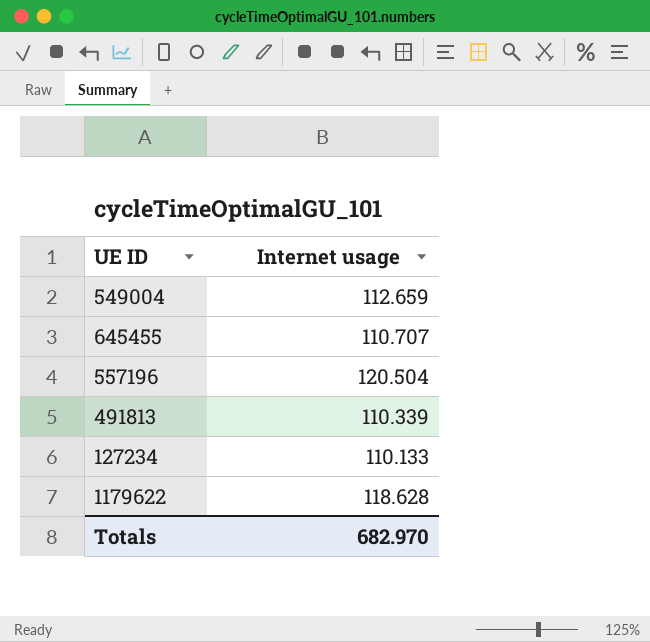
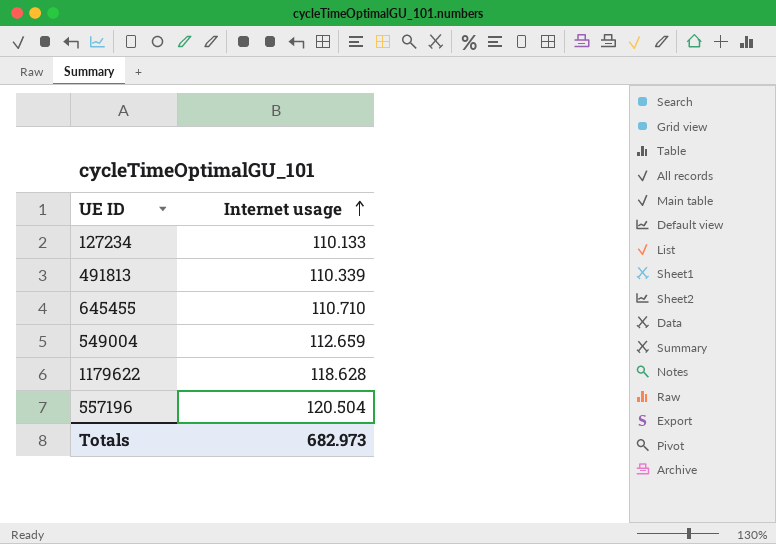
row order: none -> Internet usage ascending
645455 | Internet usage: 110.707 -> 110.710
Totals | Internet usage: 682.970 -> 682.973

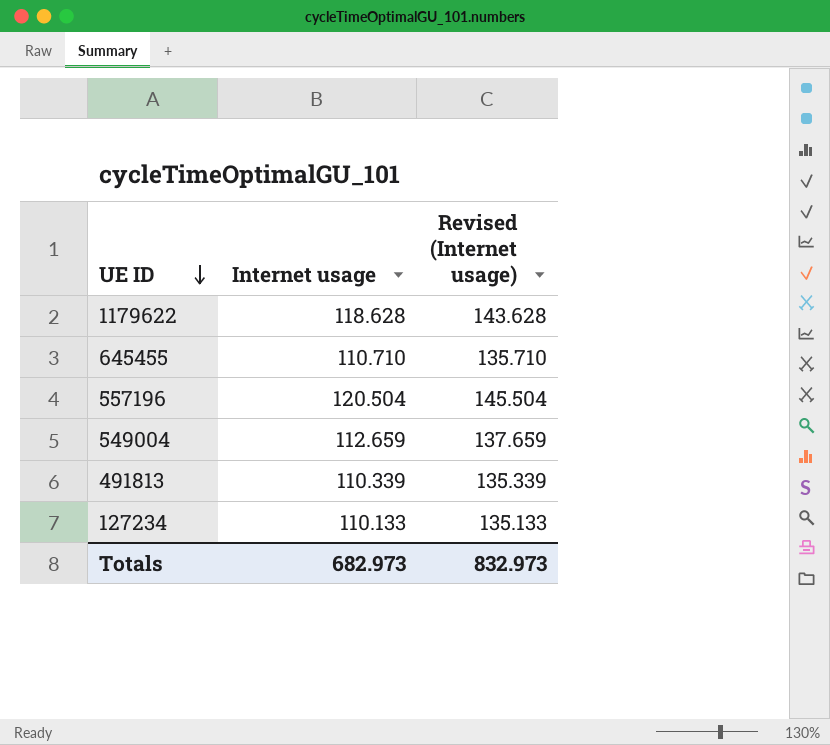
row order: Internet usage ascending -> UE ID descending
column Revised (Internet usage) | formula: none -> [Internet usage] + 25

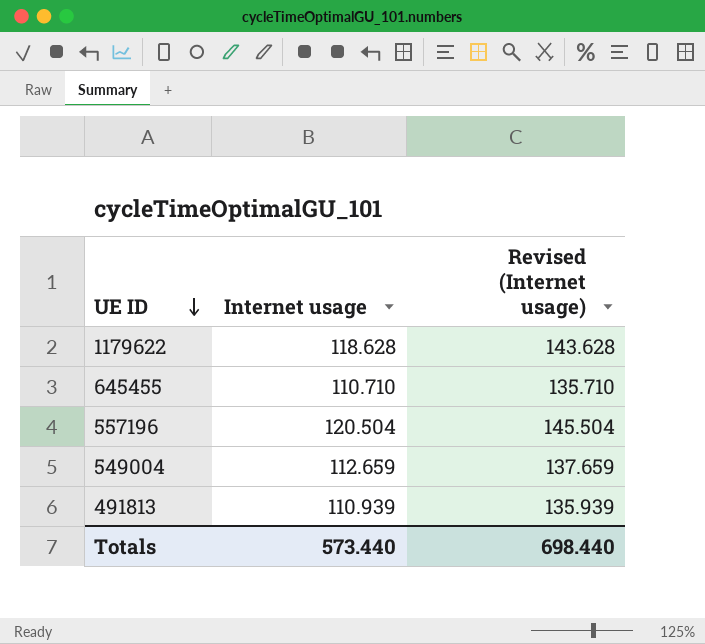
row 127234: 110.133 | 135.133 -> none
491813 | Internet usage: 110.339 -> 110.939
491813 | Revised (Internet usage): 135.339 -> 135.939
Totals | Internet usage: 682.973 -> 573.440
Totals | Revised (Internet usage): 832.973 -> 698.440

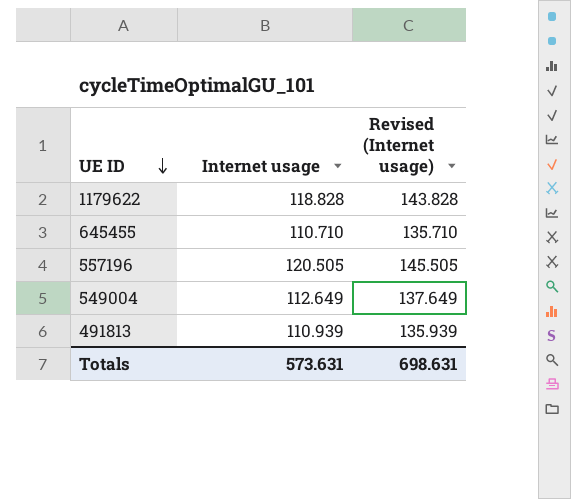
1179622 | Internet usage: 118.628 -> 118.828
1179622 | Revised (Internet usage): 143.628 -> 143.828
557196 | Internet usage: 120.504 -> 120.505
557196 | Revised (Internet usage): 145.504 -> 145.505
549004 | Internet usage: 112.659 -> 112.649
549004 | Revised (Internet usage): 137.659 -> 137.649
Totals | Internet usage: 573.440 -> 573.631
Totals | Revised (Internet usage): 698.440 -> 698.631

